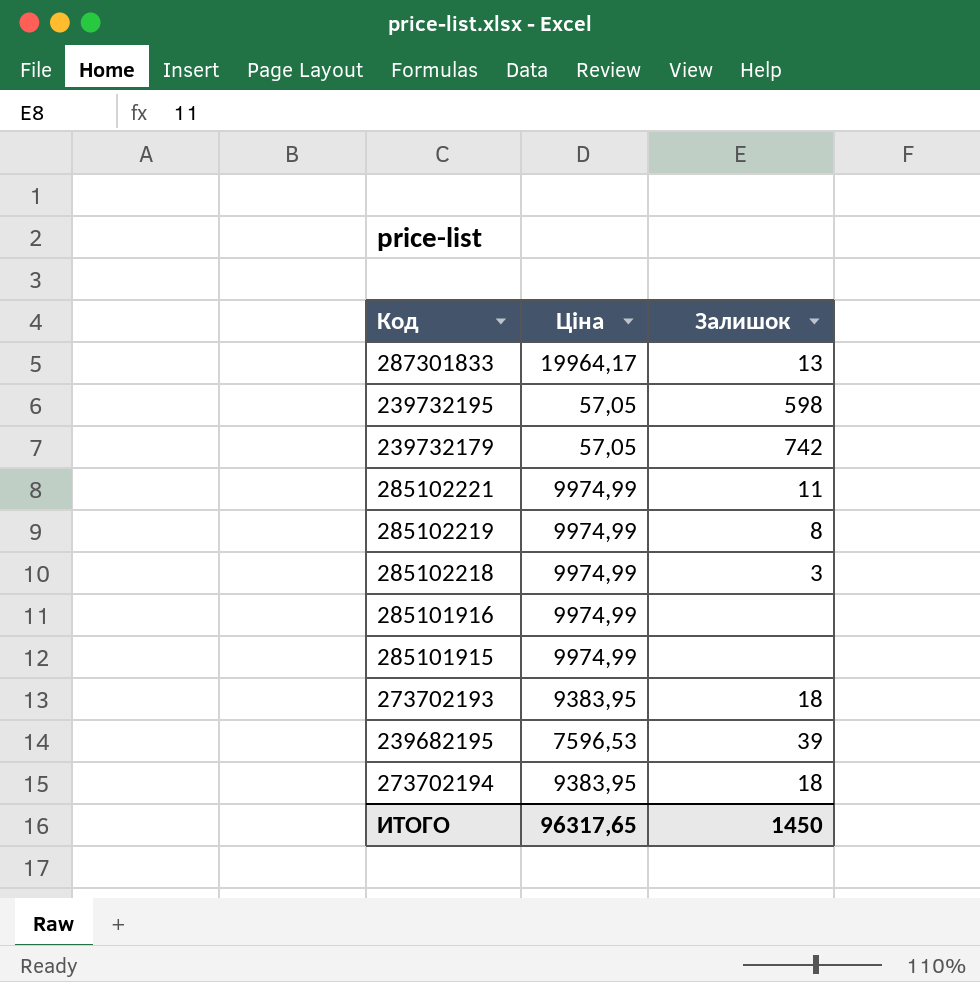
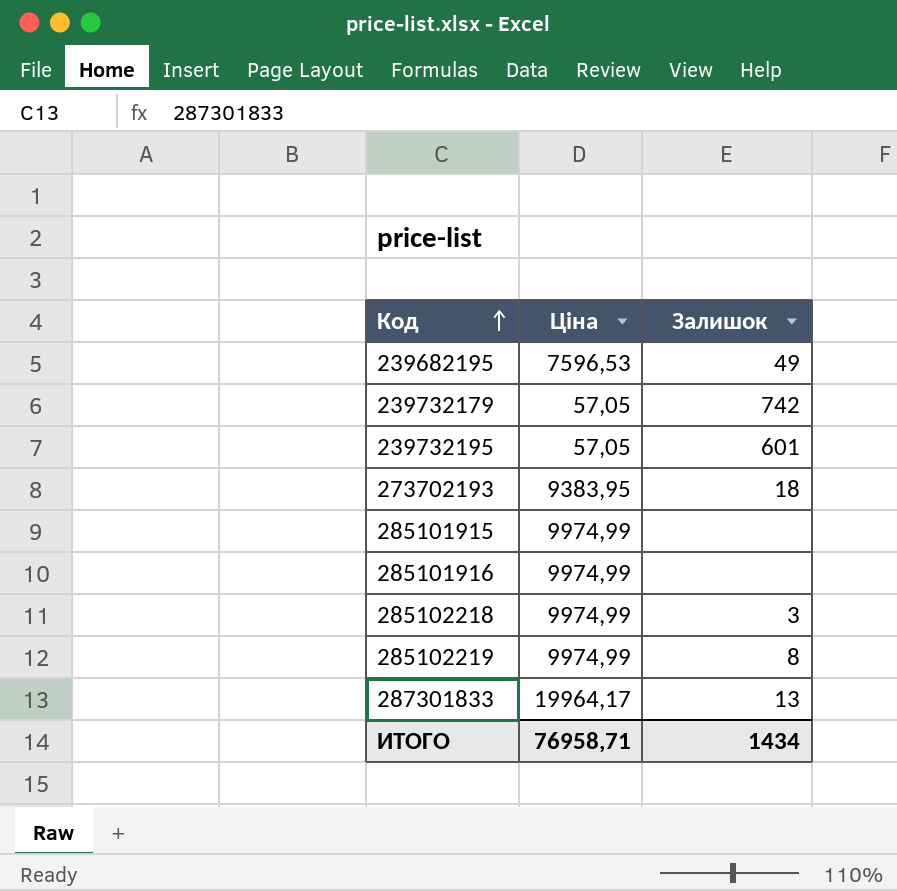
row order: none -> Код ascending
row 285102221: 9974,99 | 11 -> none
row 273702194: 9383,95 | 18 -> none
239682195 | Залишок: 39 -> 49
239732195 | Залишок: 598 -> 601
ИТОГО | Ціна: 96317,65 -> 76958,71
ИТОГО | Залишок: 1450 -> 1434

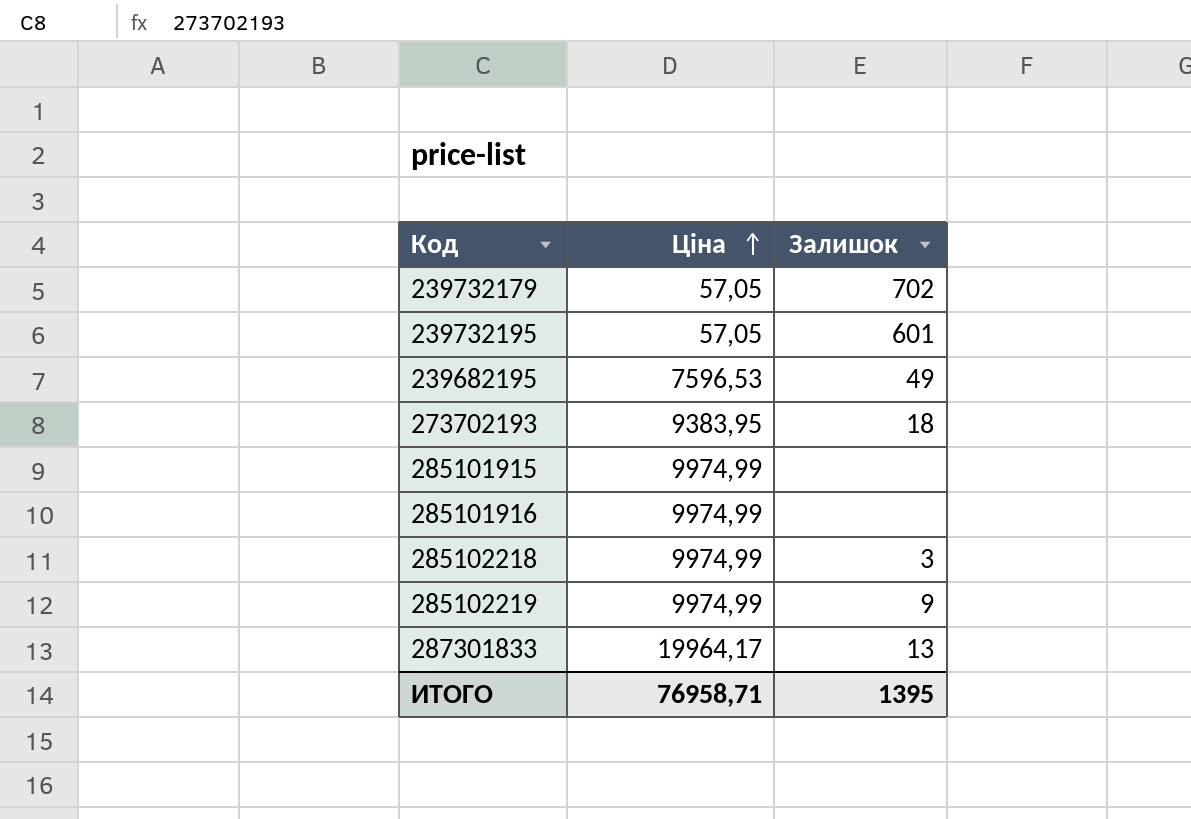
row order: Код ascending -> Ціна ascending
239732179 | Залишок: 742 -> 702
285102219 | Залишок: 8 -> 9
ИТОГО | Залишок: 1434 -> 1395

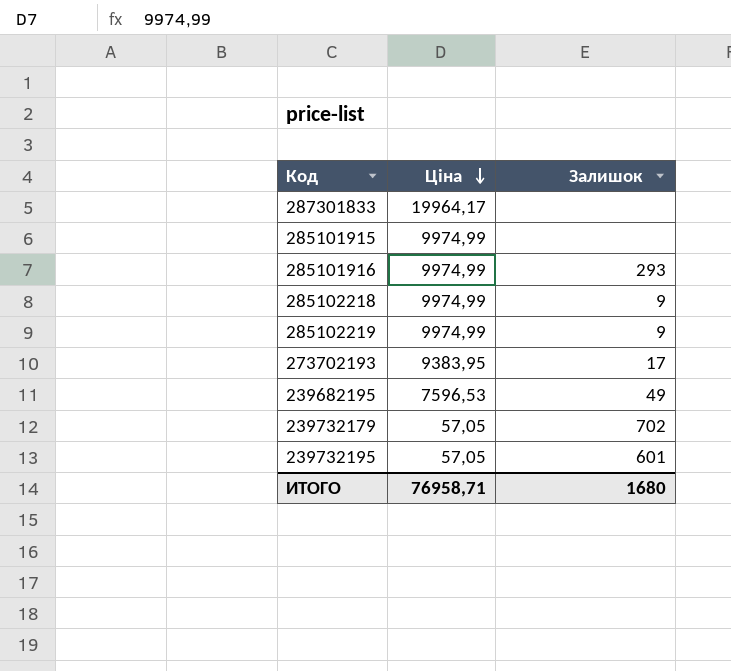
row order: Ціна ascending -> Ціна descending
287301833 | Залишок: 13 -> none
285101916 | Залишок: none -> 293
285102218 | Залишок: 3 -> 9
273702193 | Залишок: 18 -> 17
ИТОГО | Залишок: 1395 -> 1680

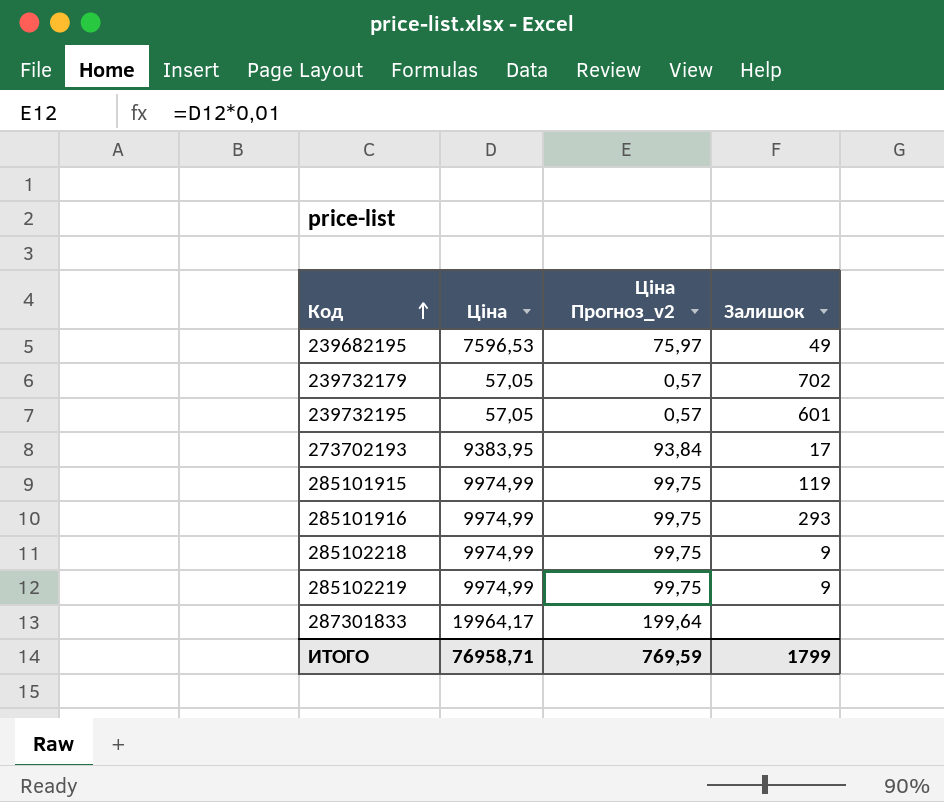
row order: Ціна descending -> Код ascending
column Ціна Прогноз_v2 | formula: none -> [Ціна] * 0,01
285101915 | Залишок: none -> 119
ИТОГО | Залишок: 1680 -> 1799

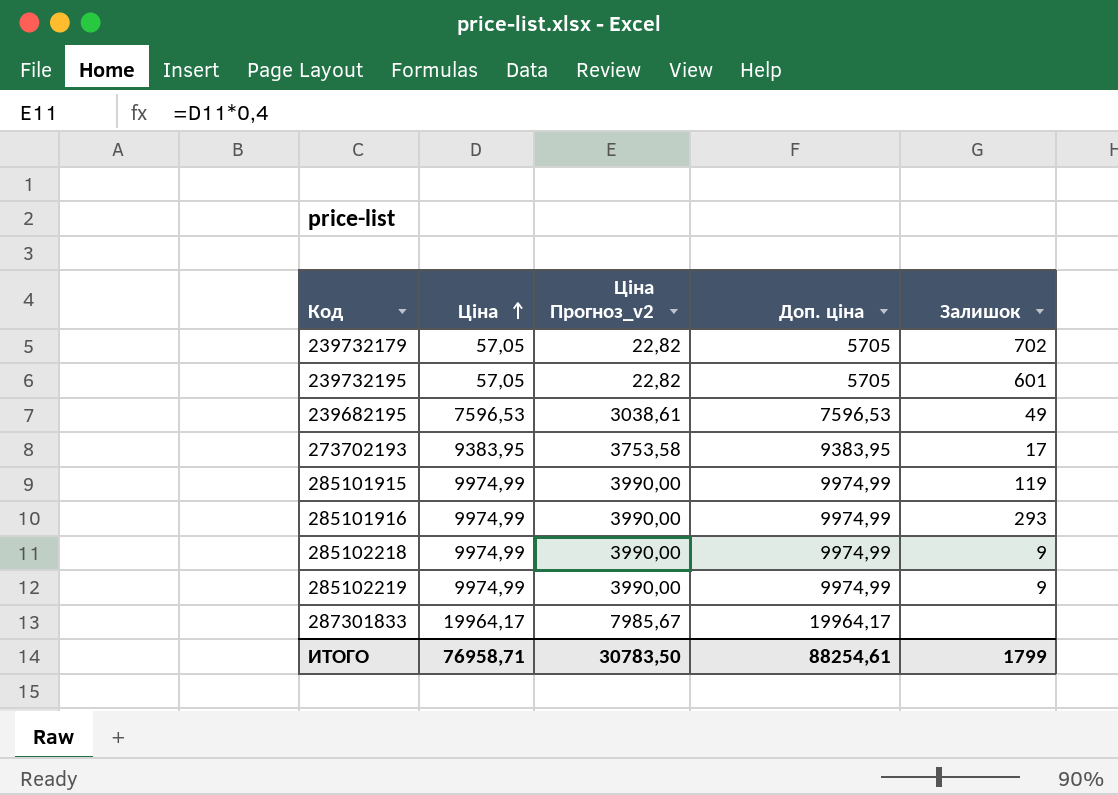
row order: Код ascending -> Ціна ascending
column Ціна Прогноз_v2 | formula: [Ціна] * 0,01 -> [Ціна] * 0,4
column Доп. ціна | position: none -> 4
ИТОГО | Ціна Прогноз_v2: 769,59 -> 30783,50

